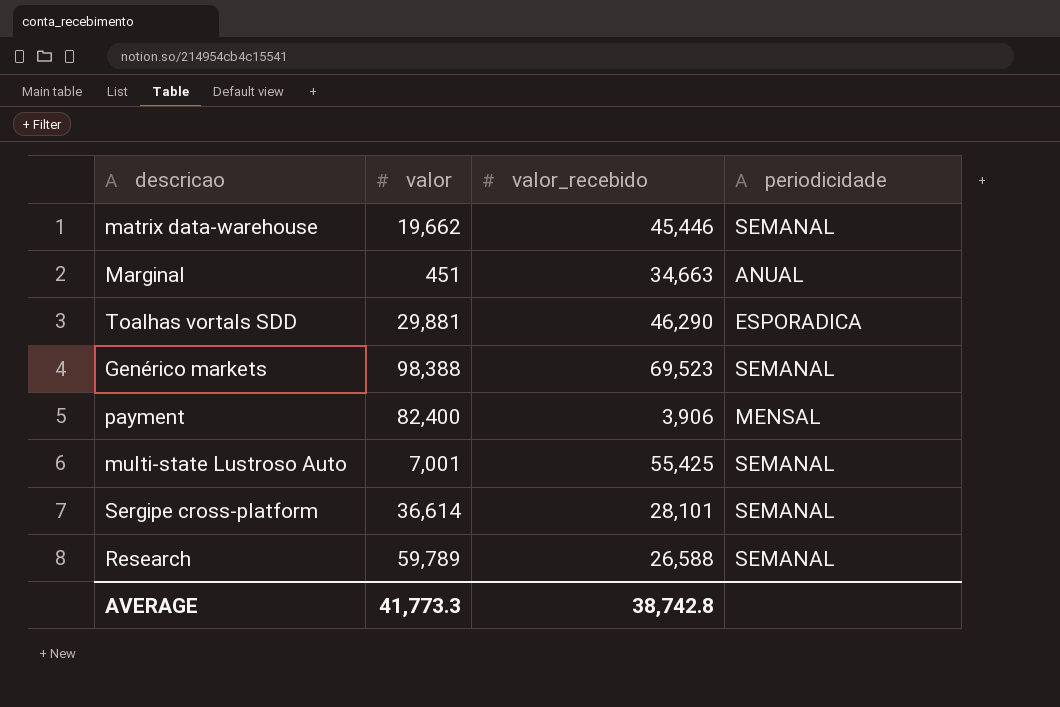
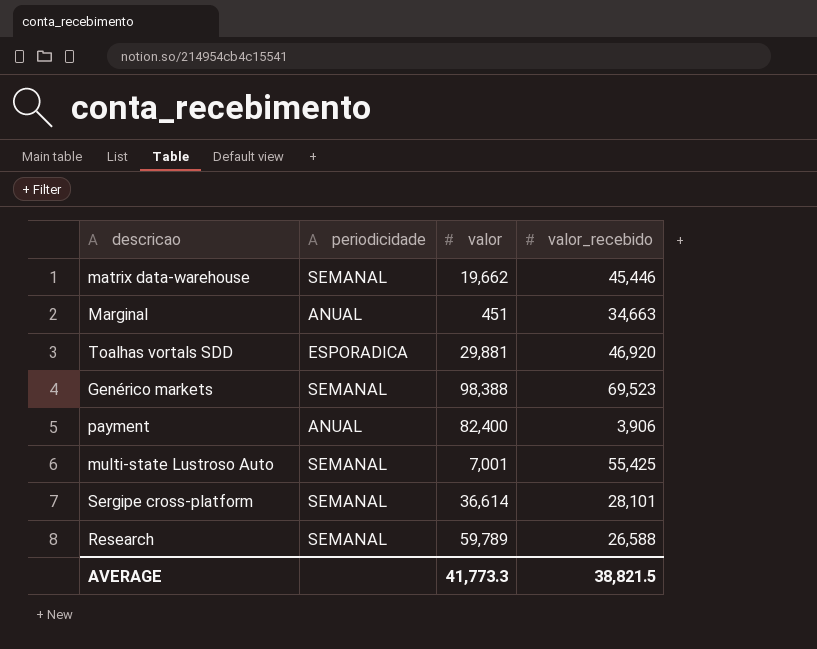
column periodicidade | position: 4 -> 2
Toalhas vortals SDD | valor_recebido: 46,290 -> 46,920
payment | periodicidade: MENSAL -> ANUAL
AVERAGE | valor_recebido: 38,742.8 -> 38,821.5

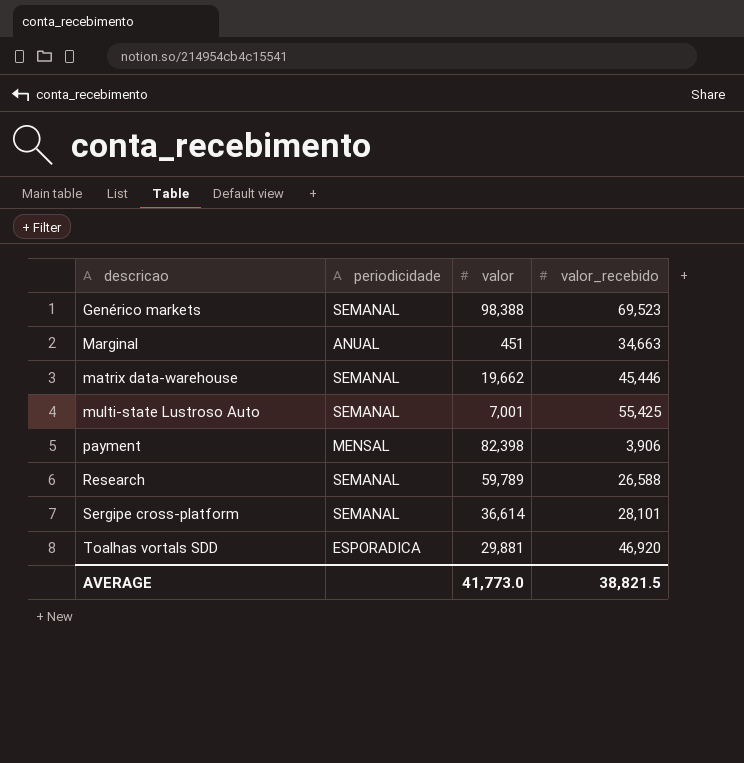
row order: none -> descricao ascending
payment | periodicidade: ANUAL -> MENSAL
payment | valor: 82,400 -> 82,398
AVERAGE | valor: 41,773.3 -> 41,773.0

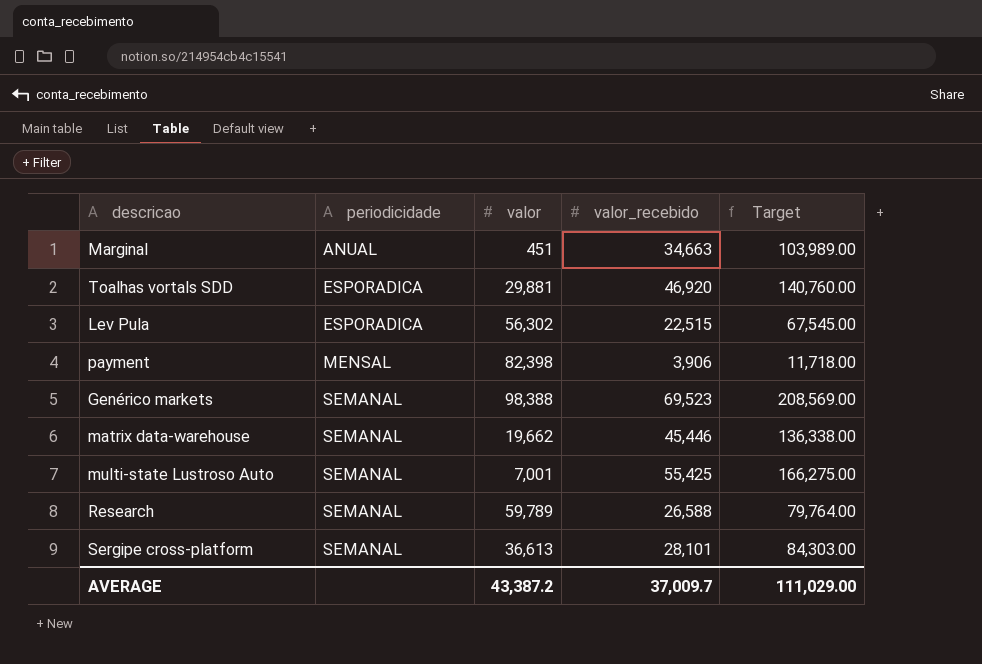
row order: descricao ascending -> periodicidade ascending
column Target | formula: none -> [valor_recebido] * 3
row Lev Pula: none -> ESPORADICA | 56,302 | 22,515 | 67,545.00
Sergipe cross-platform | valor: 36,614 -> 36,613
AVERAGE | valor: 41,773.0 -> 43,387.2
AVERAGE | valor_recebido: 38,821.5 -> 37,009.7

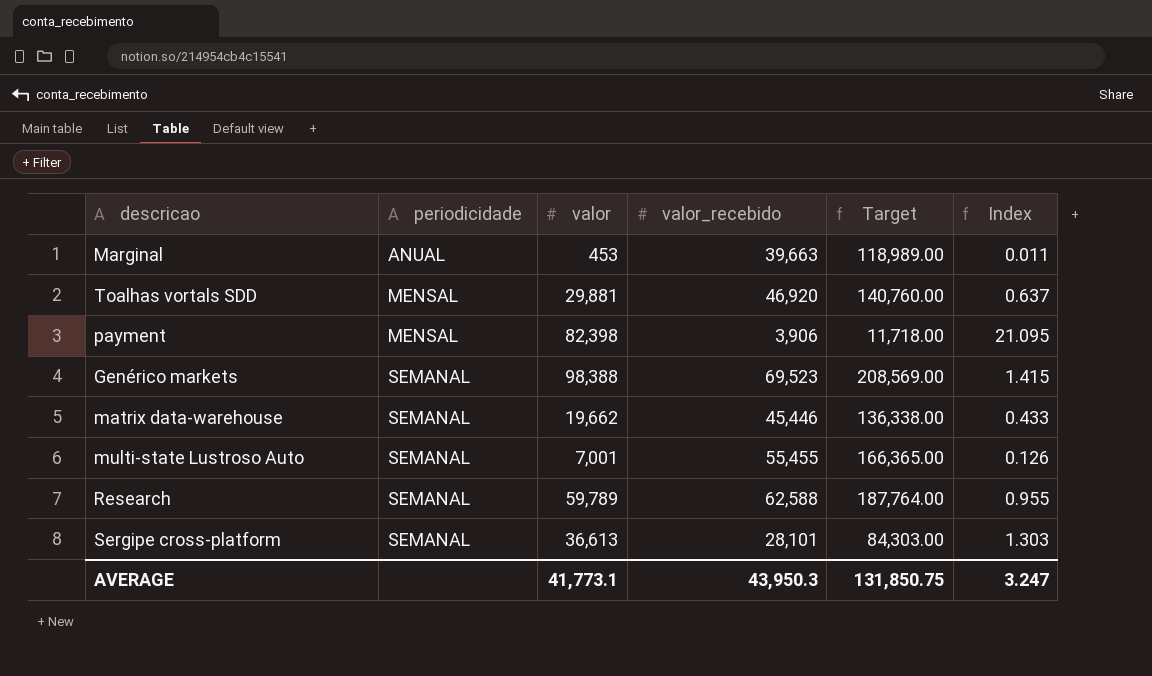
column Index | formula: none -> [valor] / [valor_recebido]
row Lev Pula: ESPORADICA | 56,302 | 22,515 | 67,545.00 -> none
Marginal | valor: 451 -> 453
Marginal | valor_recebido: 34,663 -> 39,663
Marginal | Target: 103,989.00 -> 118,989.00
Toalhas vortals SDD | periodicidade: ESPORADICA -> MENSAL
multi-state Lustroso Auto | valor_recebido: 55,425 -> 55,455
multi-state Lustroso Auto | Target: 166,275.00 -> 166,365.00
Research | valor_recebido: 26,588 -> 62,588
Research | Target: 79,764.00 -> 187,764.00
AVERAGE | valor: 43,387.2 -> 41,773.1
AVERAGE | valor_recebido: 37,009.7 -> 43,950.3
AVERAGE | Target: 111,029.00 -> 131,850.75

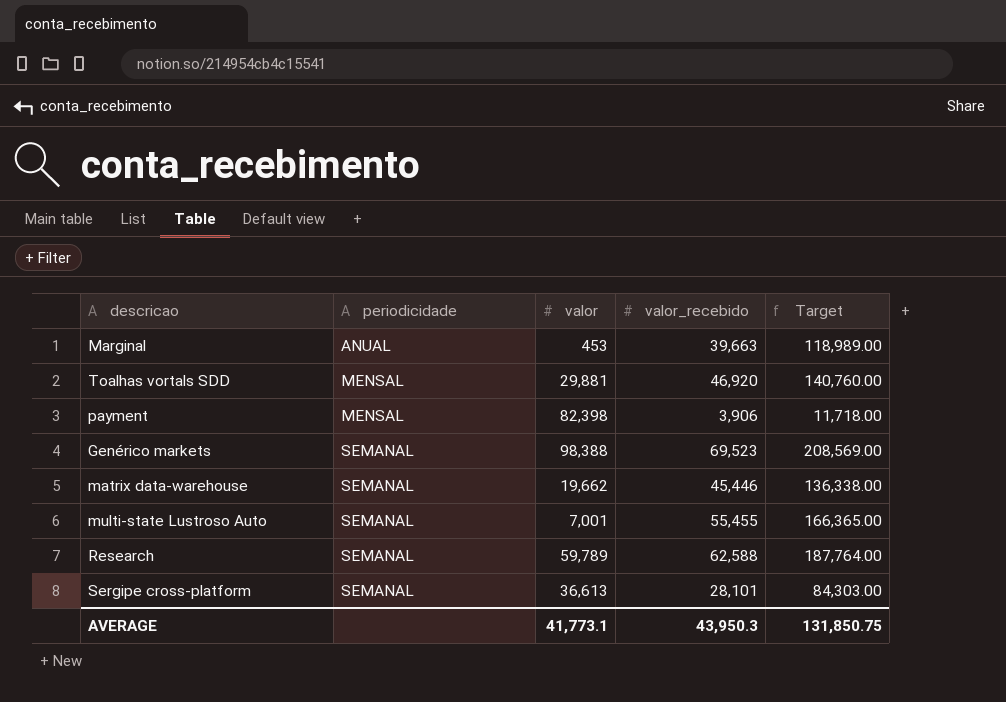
column Index | formula: [valor] / [valor_recebido] -> none

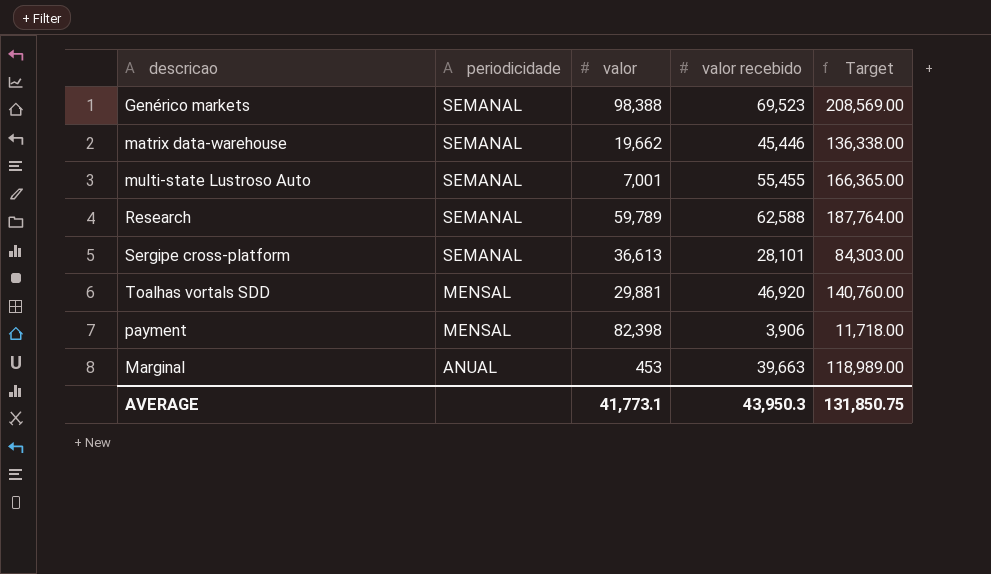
row order: periodicidade ascending -> periodicidade descending
column name: valor_recebido -> valor recebido

